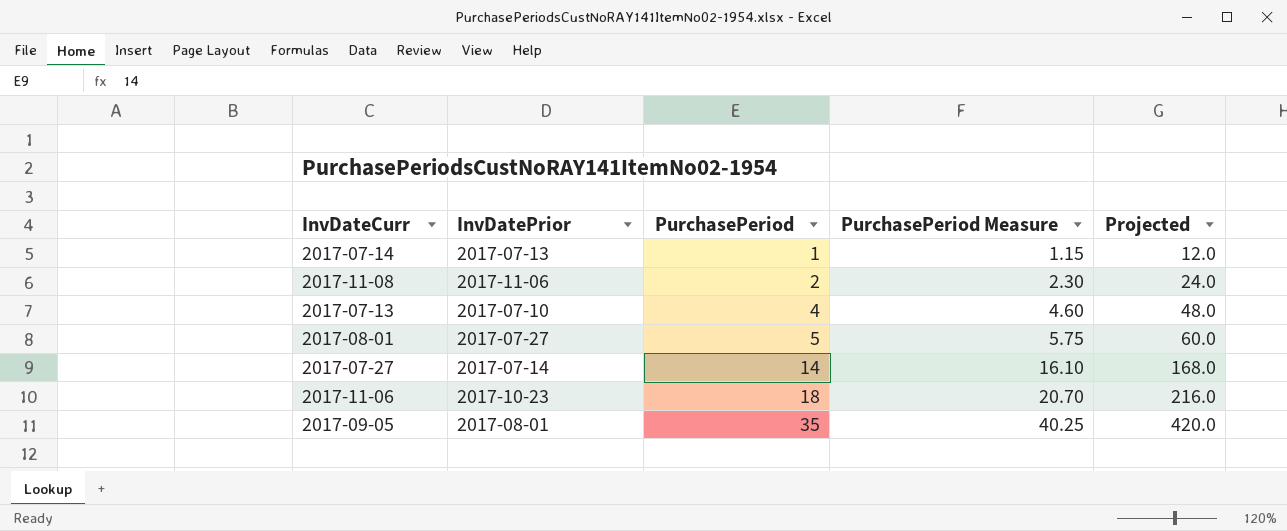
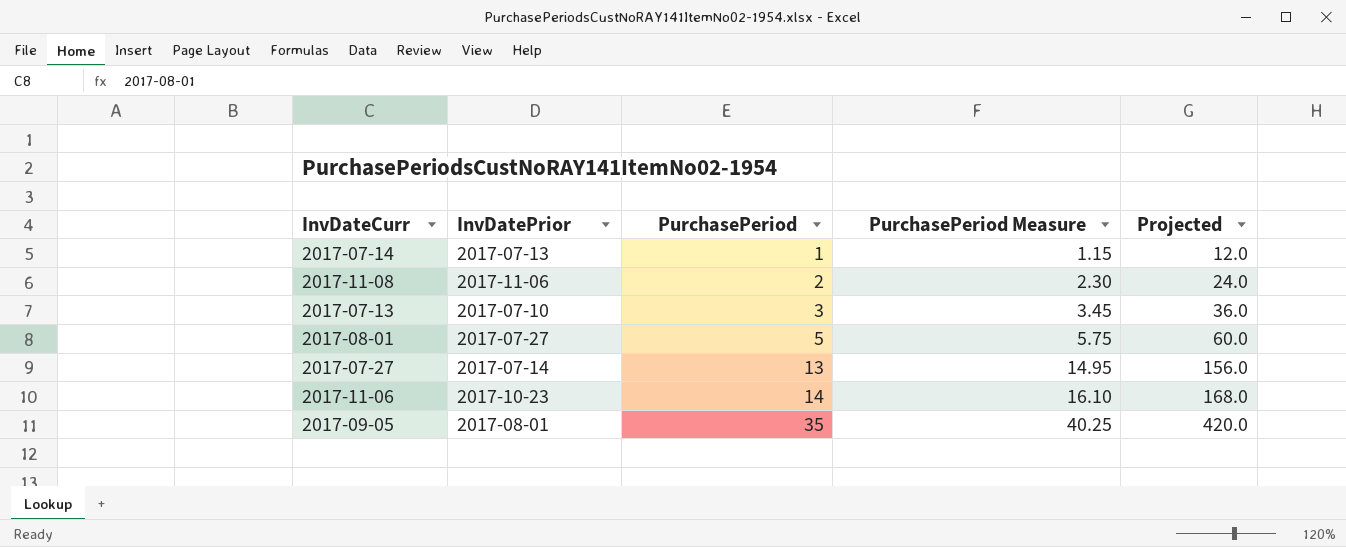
2017-07-13 | PurchasePeriod: 4 -> 3
2017-07-13 | PurchasePeriod Measure: 4.60 -> 3.45
2017-07-13 | Projected: 48.0 -> 36.0
2017-07-27 | PurchasePeriod: 14 -> 13
2017-07-27 | PurchasePeriod Measure: 16.10 -> 14.95
2017-07-27 | Projected: 168.0 -> 156.0
2017-11-06 | PurchasePeriod: 18 -> 14
2017-11-06 | PurchasePeriod Measure: 20.70 -> 16.10
2017-11-06 | Projected: 216.0 -> 168.0

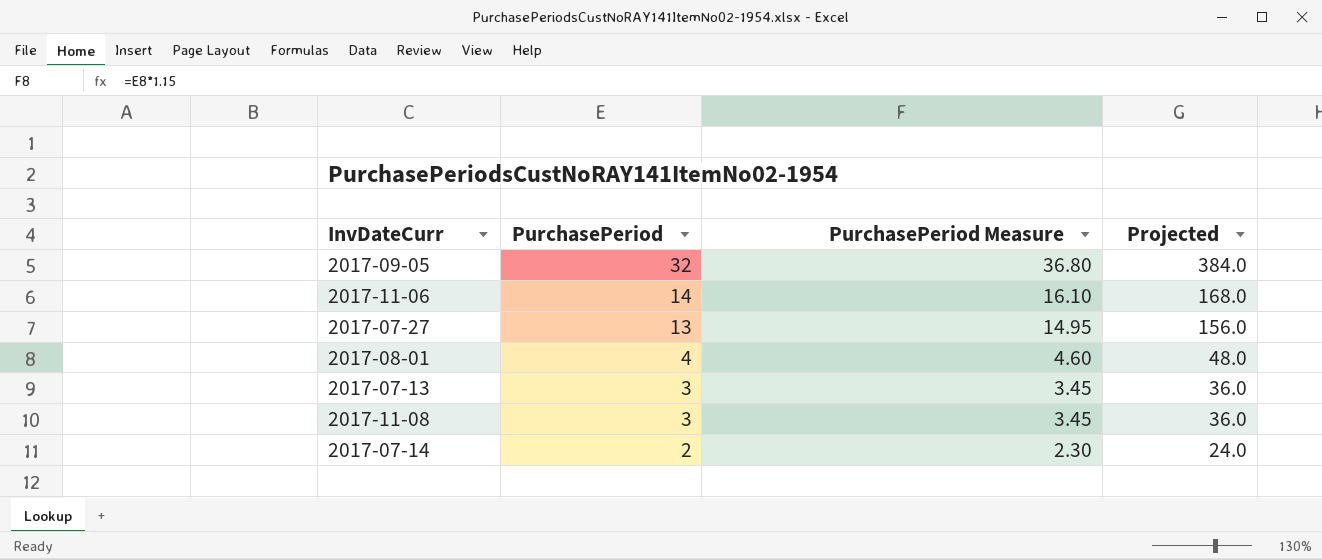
row order: PurchasePeriod ascending -> PurchasePeriod descending
column InvDatePrior | position: 2 -> none
2017-09-05 | PurchasePeriod: 35 -> 32
2017-09-05 | PurchasePeriod Measure: 40.25 -> 36.80
2017-09-05 | Projected: 420.0 -> 384.0
2017-08-01 | PurchasePeriod: 5 -> 4
2017-08-01 | PurchasePeriod Measure: 5.75 -> 4.60
2017-08-01 | Projected: 60.0 -> 48.0
2017-11-08 | PurchasePeriod: 2 -> 3
2017-11-08 | PurchasePeriod Measure: 2.30 -> 3.45
2017-11-08 | Projected: 24.0 -> 36.0
2017-07-14 | PurchasePeriod: 1 -> 2
2017-07-14 | PurchasePeriod Measure: 1.15 -> 2.30
2017-07-14 | Projected: 12.0 -> 24.0

